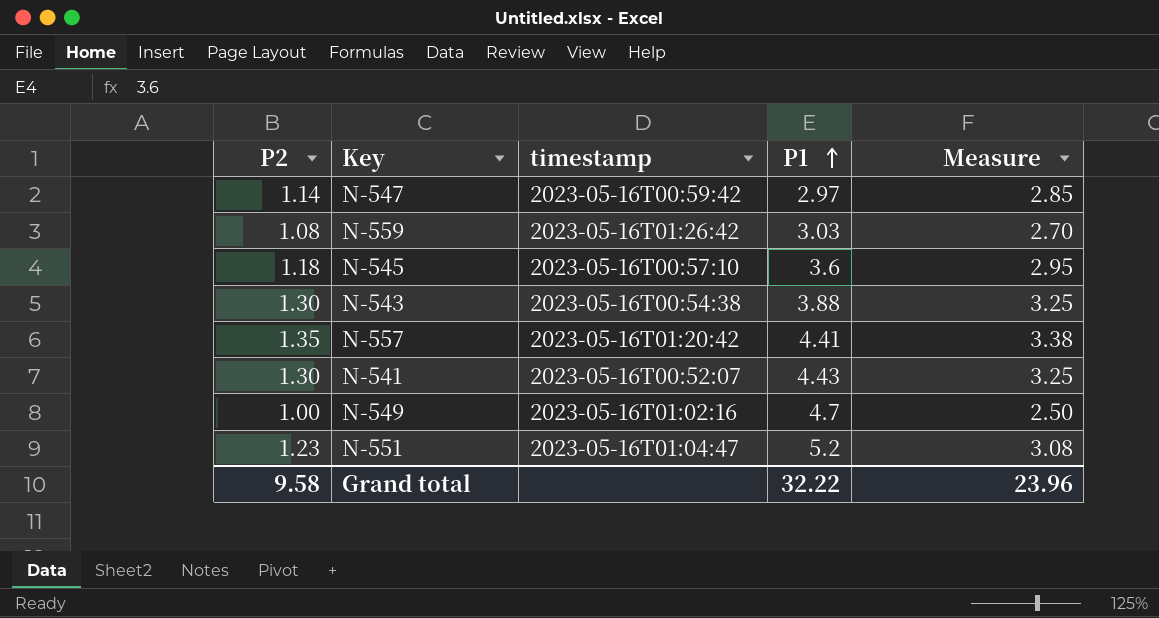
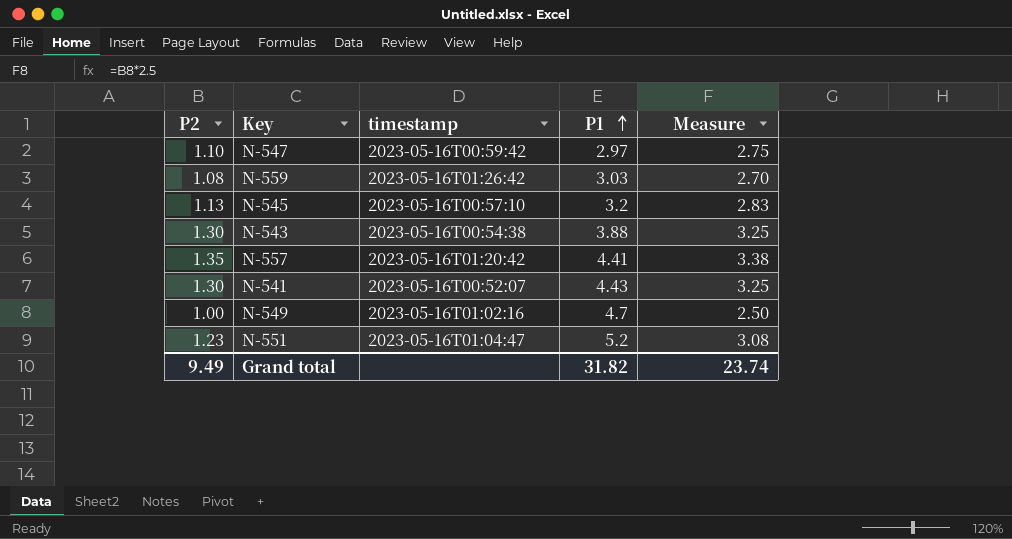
N-547 | P2: 1.14 -> 1.10
N-547 | Measure: 2.85 -> 2.75
N-545 | P2: 1.18 -> 1.13
N-545 | P1: 3.6 -> 3.2
N-545 | Measure: 2.95 -> 2.83
Grand total | P2: 9.58 -> 9.49
Grand total | P1: 32.22 -> 31.82
Grand total | Measure: 23.96 -> 23.74

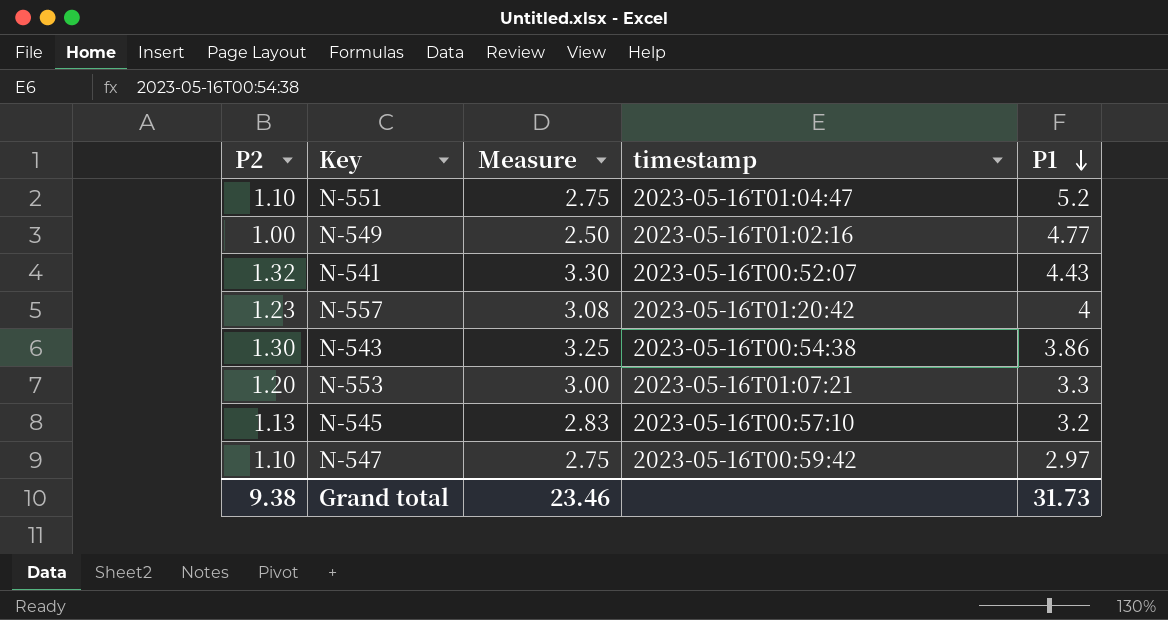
row order: P1 ascending -> P1 descending
column Measure | position: 5 -> 3
row N-559: 1.08 | 2023-05-16T01:26:42 | 3.03 | 2.70 -> none
N-551 | P2: 1.23 -> 1.10
N-551 | Measure: 3.08 -> 2.75
N-549 | P1: 4.7 -> 4.77
N-541 | P2: 1.30 -> 1.32
N-541 | Measure: 3.25 -> 3.30
N-557 | P2: 1.35 -> 1.23
N-557 | Measure: 3.38 -> 3.08
N-557 | P1: 4.41 -> 4
N-543 | P1: 3.88 -> 3.86
row N-553: none -> 1.20 | 3.00 | 2023-05-16T01:07:21 | 3.3
Grand total | P2: 9.49 -> 9.38
Grand total | Measure: 23.74 -> 23.46
Grand total | P1: 31.82 -> 31.73

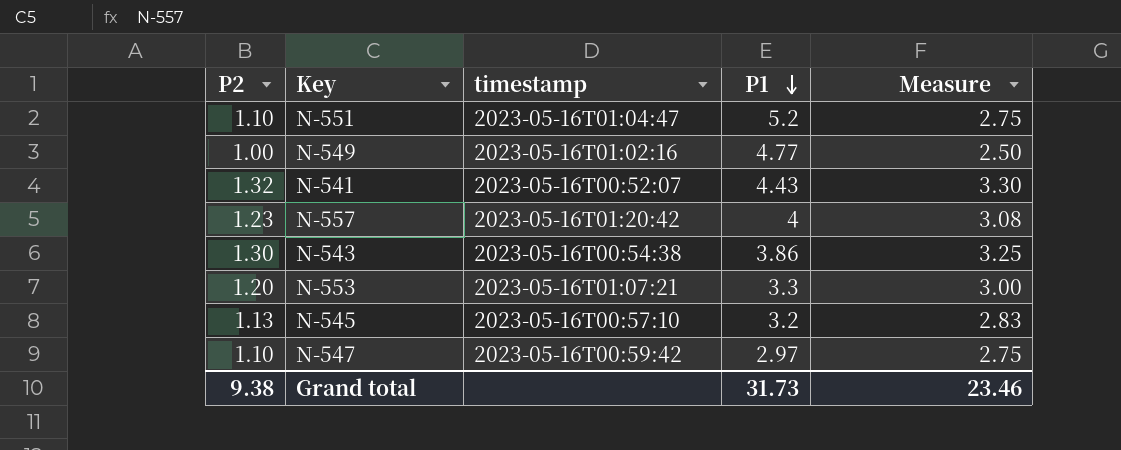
column Measure | position: 3 -> 5

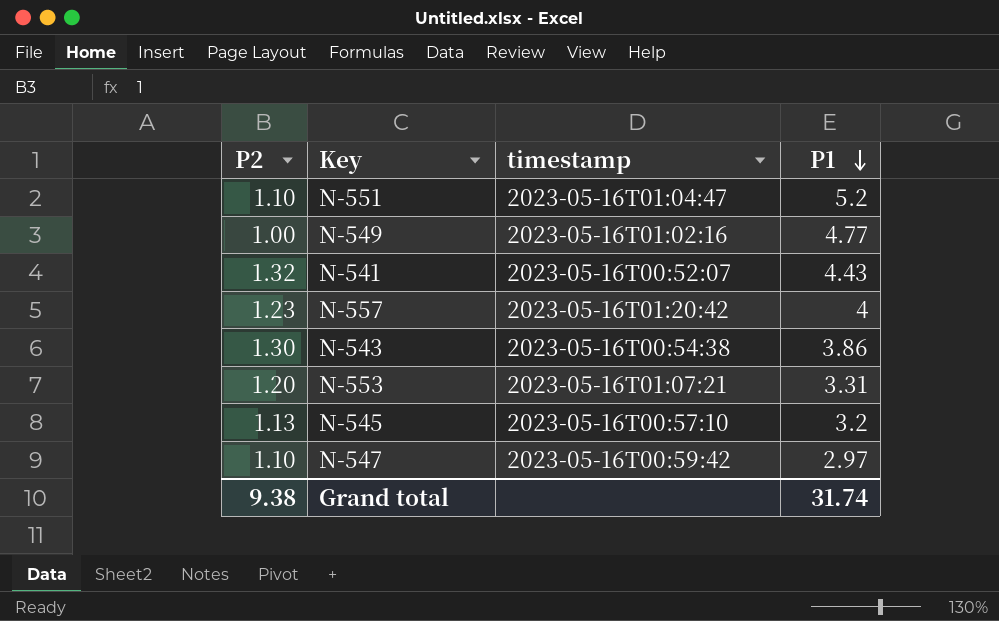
column Measure | formula: [P2] * 2.5 -> none
N-553 | P1: 3.3 -> 3.31
Grand total | P1: 31.73 -> 31.74

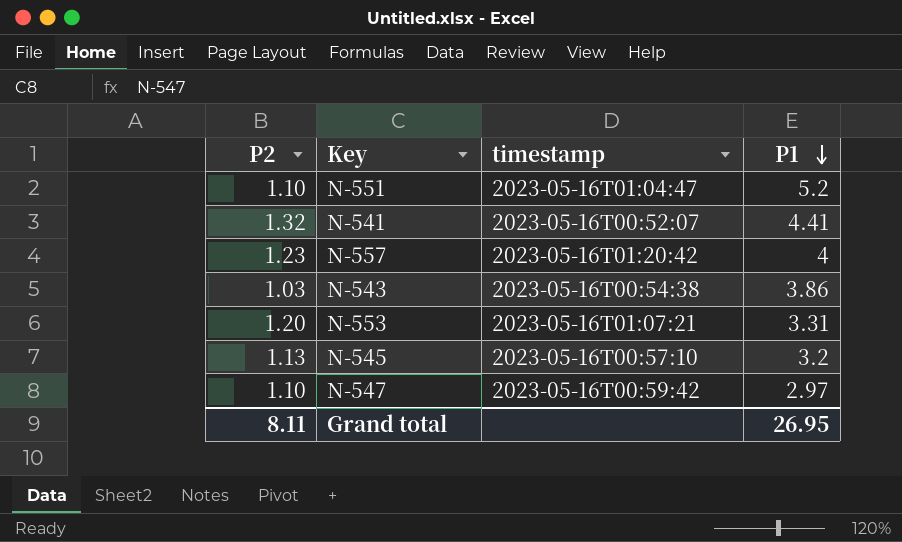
row N-549: 1.00 | 2023-05-16T01:02:16 | 4.77 -> none
N-541 | P1: 4.43 -> 4.41
N-543 | P2: 1.30 -> 1.03
Grand total | P2: 9.38 -> 8.11
Grand total | P1: 31.74 -> 26.95

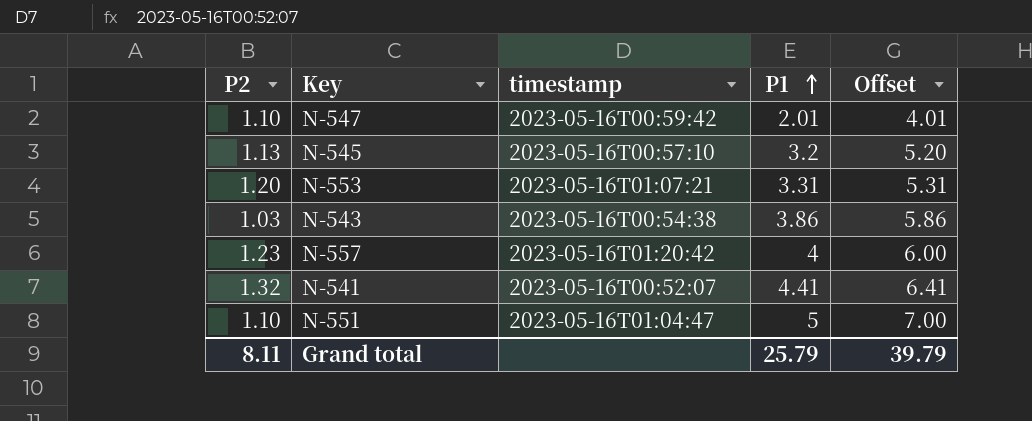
row order: P1 descending -> P1 ascending
column Offset | formula: none -> [P1] + 2
N-547 | P1: 2.97 -> 2.01
N-551 | P1: 5.2 -> 5
Grand total | P1: 26.95 -> 25.79

